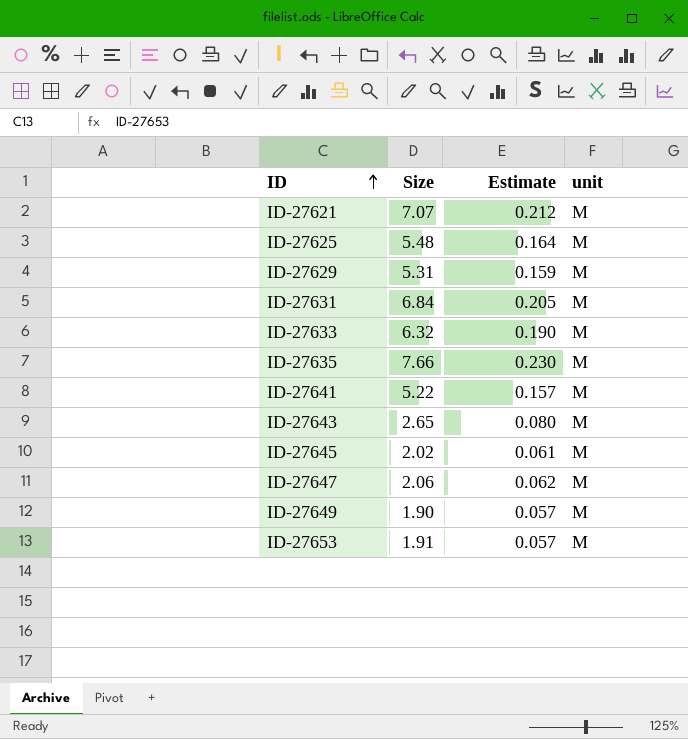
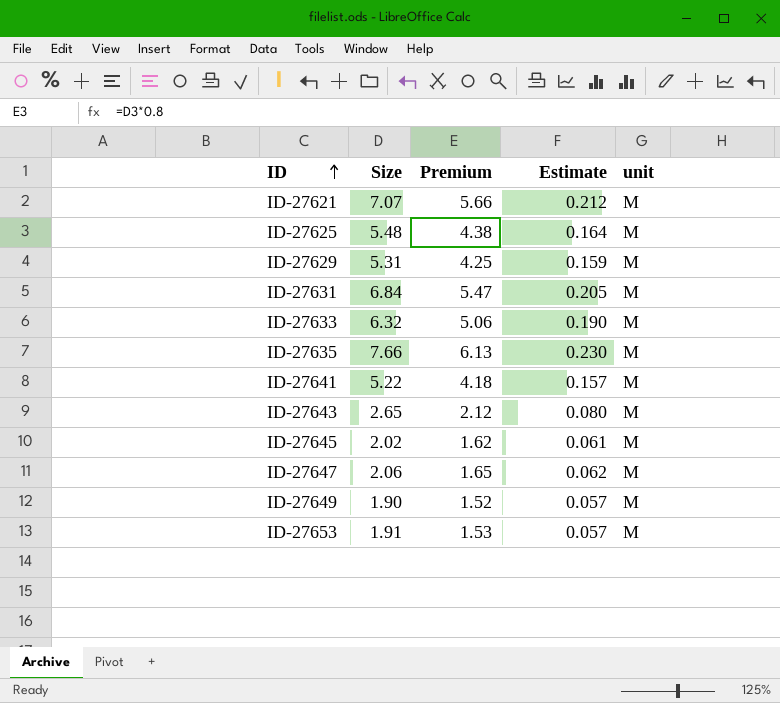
column Premium | formula: none -> [Size] * 0.8

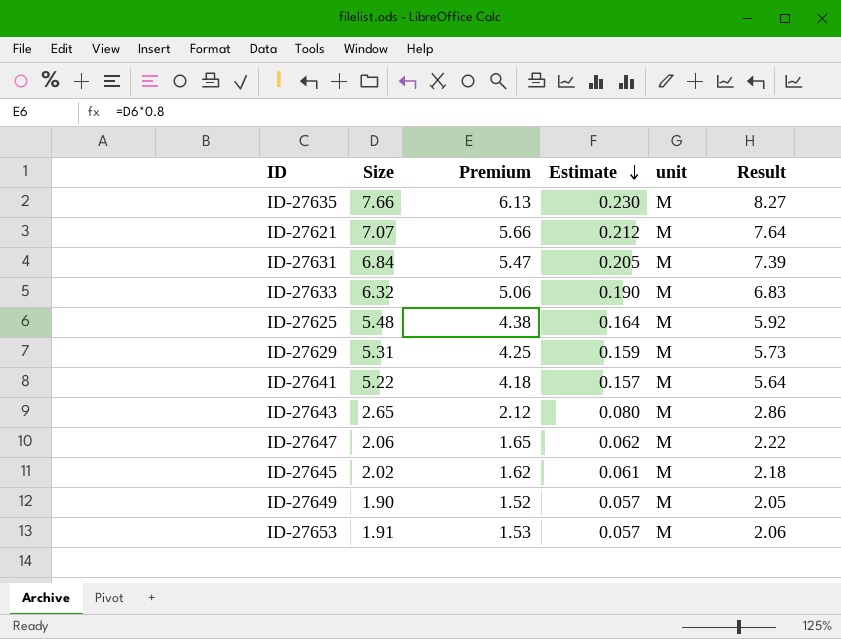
row order: ID ascending -> Estimate descending
column Result | formula: none -> [Size] * 1.08

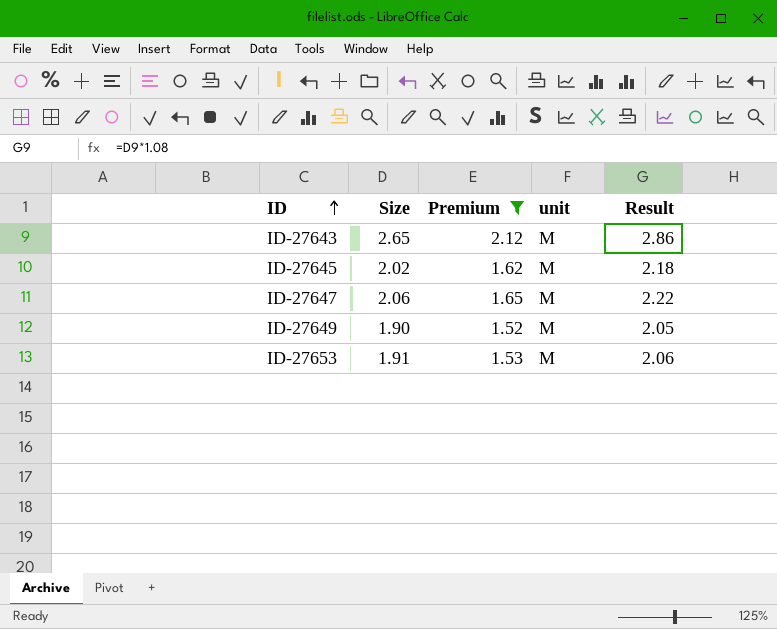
filter: none -> Premium <= 2.12
row order: Estimate descending -> ID ascending
column Estimate | formula: [Size] * 0.03 -> none

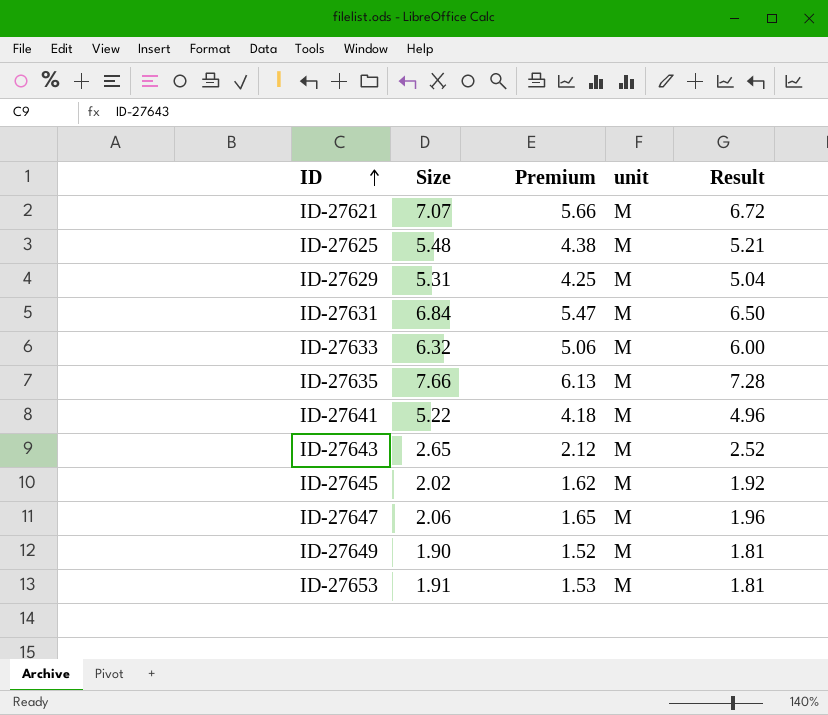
filter: Premium <= 2.12 -> none
column Result | formula: [Size] * 1.08 -> [Size] * 0.95

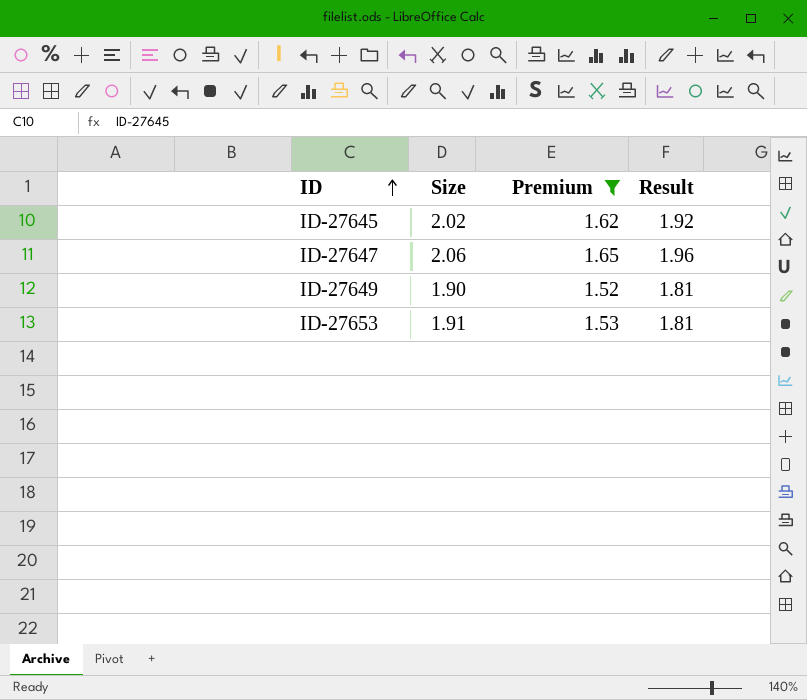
filter: none -> Premium <= 1.65
column unit | position: 4 -> none

